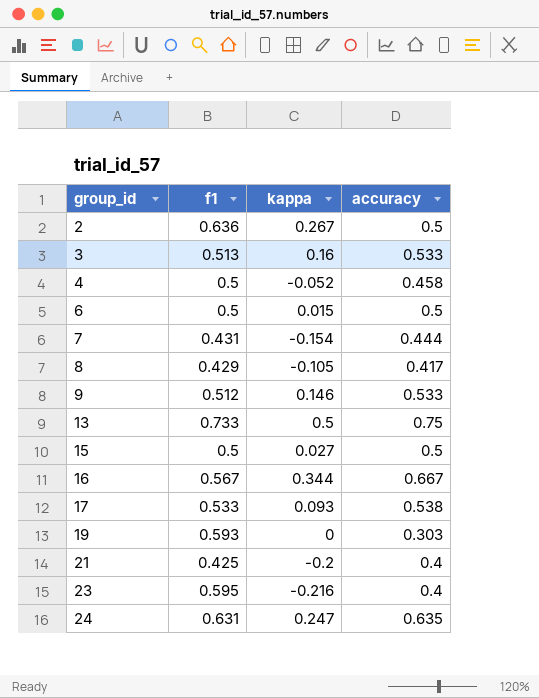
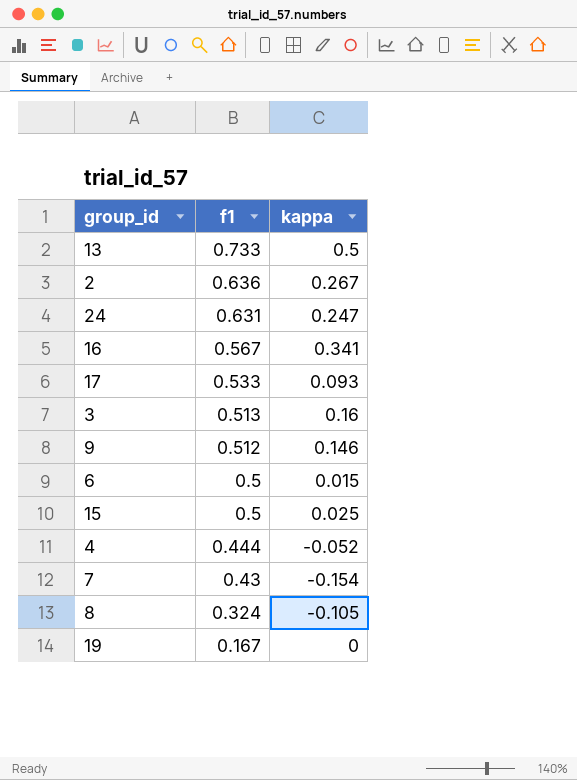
row order: group_id ascending -> f1 descending
column accuracy | position: 4 -> none
row 21: 0.425 | -0.2 | 0.4 -> none
row 23: 0.595 | -0.216 | 0.4 -> none
16 | kappa: 0.344 -> 0.341
15 | kappa: 0.027 -> 0.025
4 | f1: 0.5 -> 0.444
7 | f1: 0.431 -> 0.43
8 | f1: 0.429 -> 0.324
19 | f1: 0.593 -> 0.167

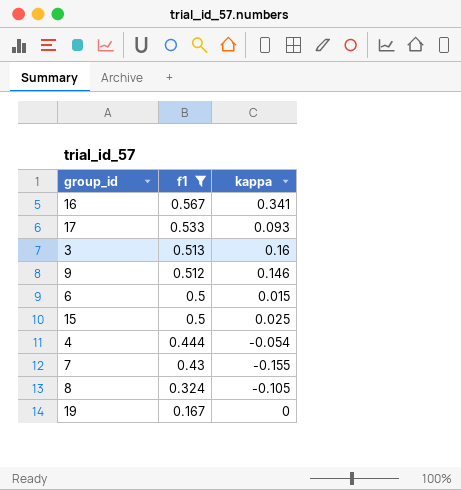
filter: none -> f1 <= 0.567
4 | kappa: -0.052 -> -0.054
7 | kappa: -0.154 -> -0.155

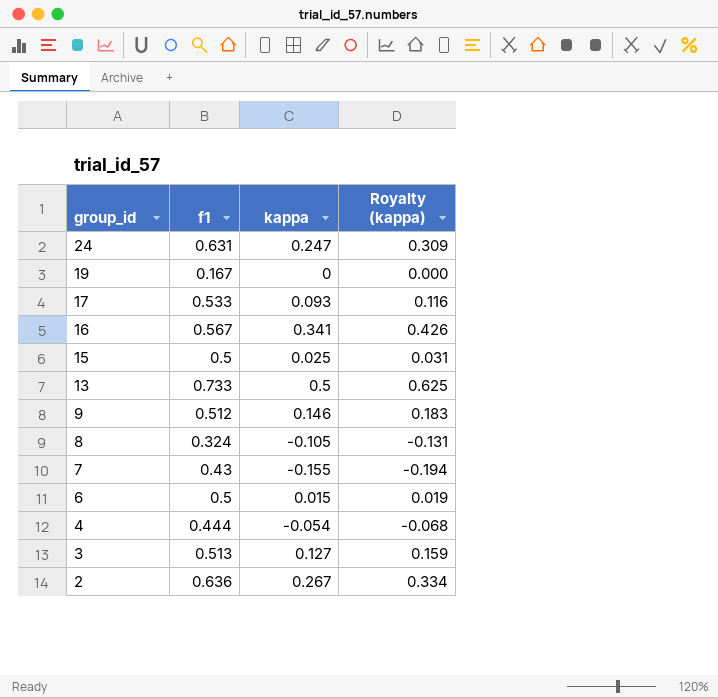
filter: f1 <= 0.567 -> none
row order: f1 descending -> group_id descending
column Royalty (kappa) | formula: none -> [kappa] * 1.25
3 | kappa: 0.16 -> 0.127

